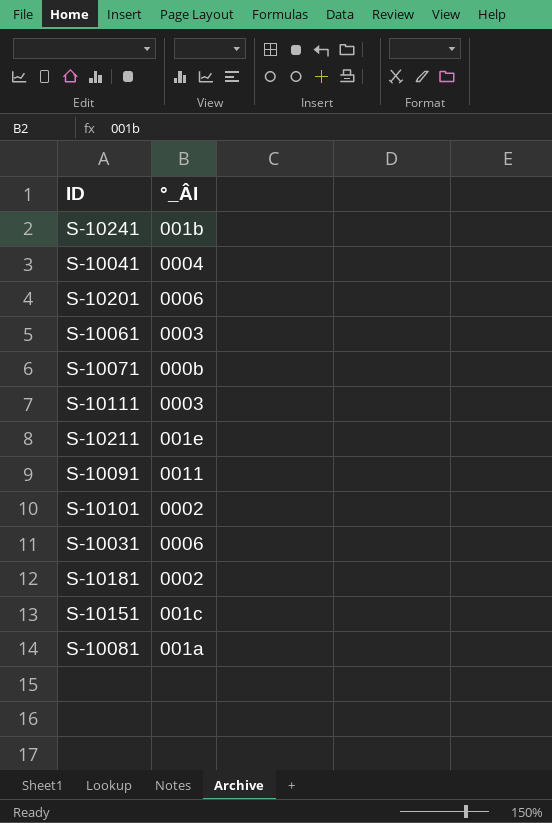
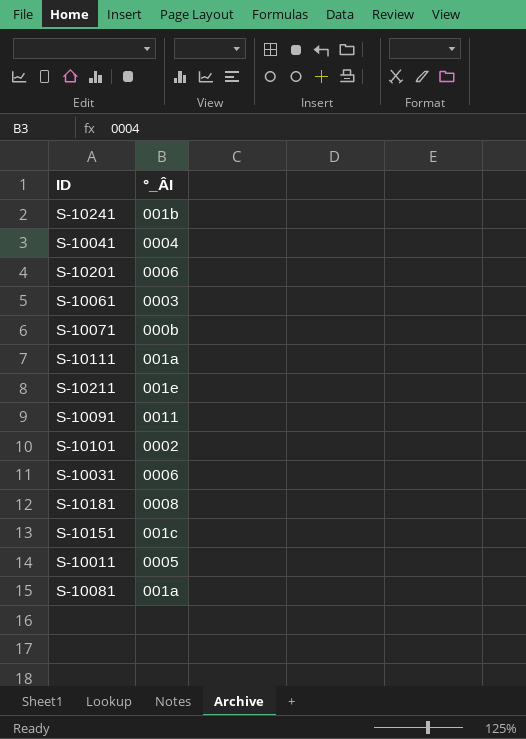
S-10111 | °_ÂI: 0003 -> 001a
S-10181 | °_ÂI: 0002 -> 0008
row S-10011: none -> 0005

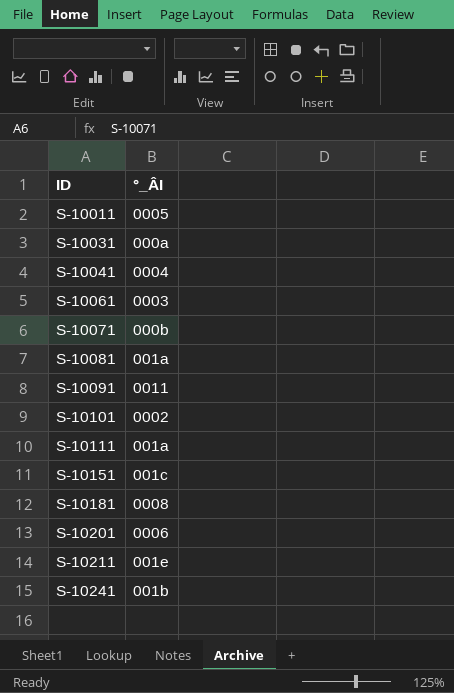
row order: none -> ID ascending
S-10031 | °_ÂI: 0006 -> 000a

